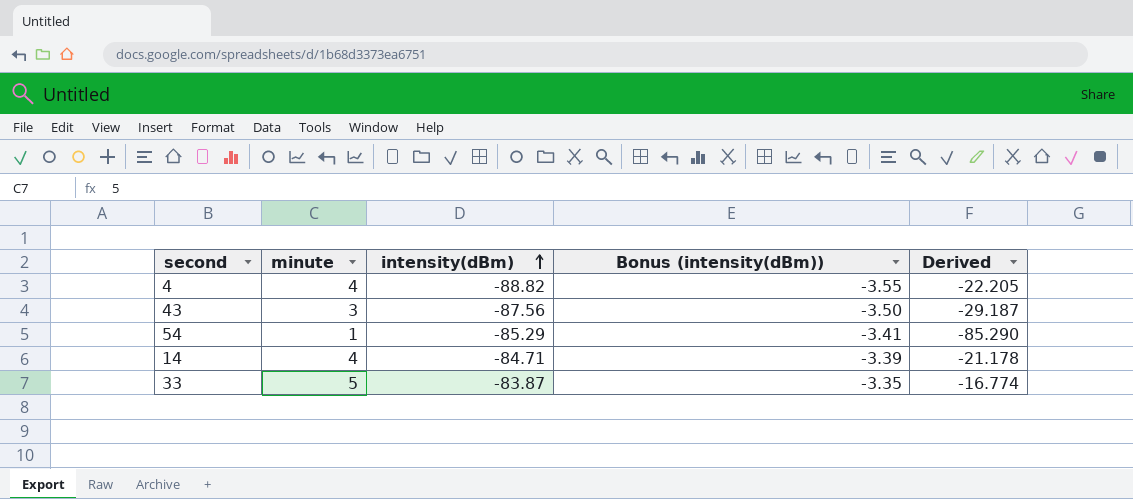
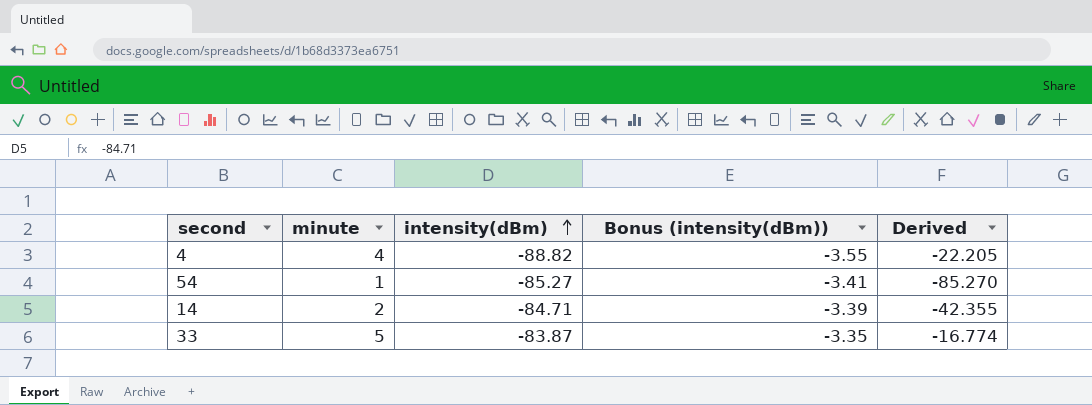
row 43: 3 | -87.56 | -3.50 | -29.187 -> none
54 | intensity(dBm): -85.29 -> -85.27
54 | Derived: -85.290 -> -85.270
14 | minute: 4 -> 2
14 | Derived: -21.178 -> -42.355

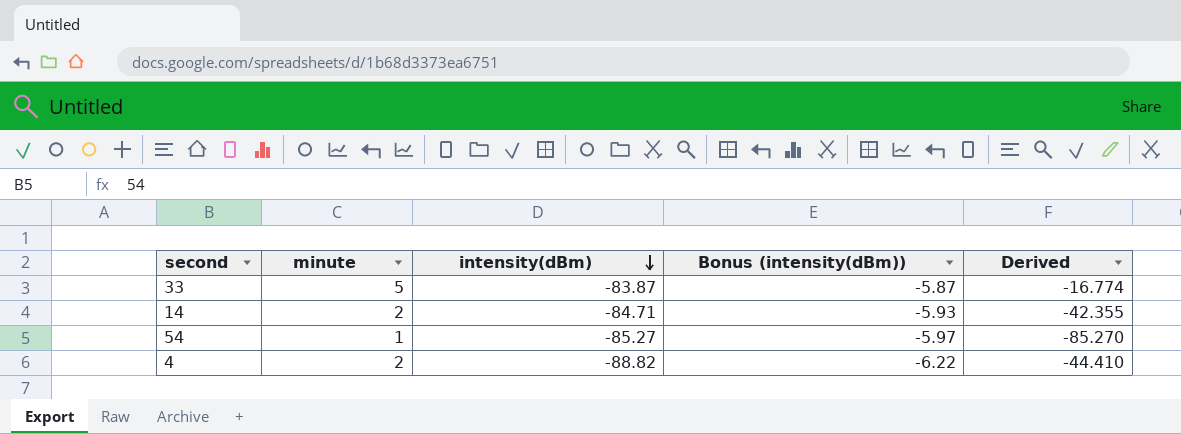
row order: intensity(dBm) ascending -> intensity(dBm) descending
column Bonus (intensity(dBm)) | formula: [intensity(dBm)] * 0.04 -> [intensity(dBm)] * 0.07
4 | minute: 4 -> 2
4 | Derived: -22.205 -> -44.410

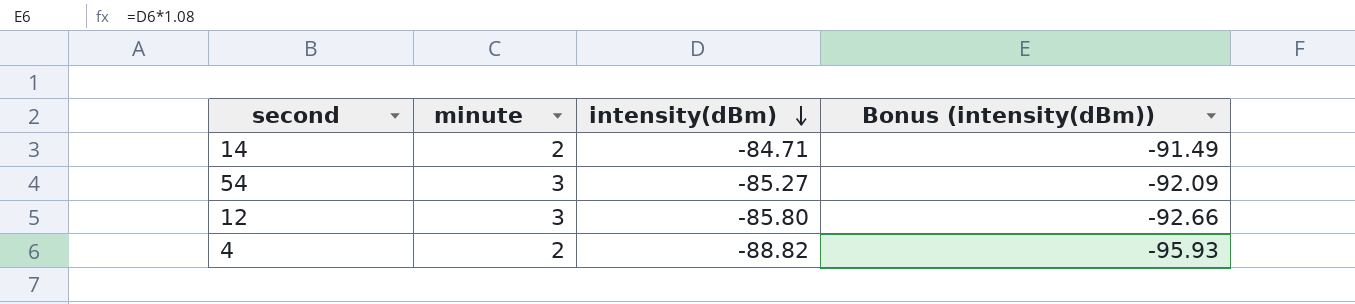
column Derived | formula: [intensity(dBm)] / [minute] -> none
column Bonus (intensity(dBm)) | formula: [intensity(dBm)] * 0.07 -> [intensity(dBm)] * 1.08
row 33: 5 | -83.87 | -5.87 | -16.774 -> none
54 | minute: 1 -> 3
row 12: none -> 3 | -85.80 | -92.66

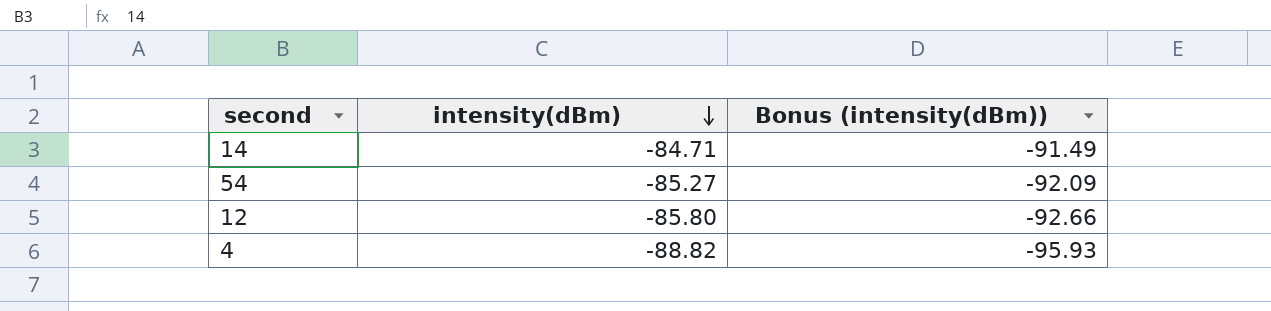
column minute | position: 2 -> none

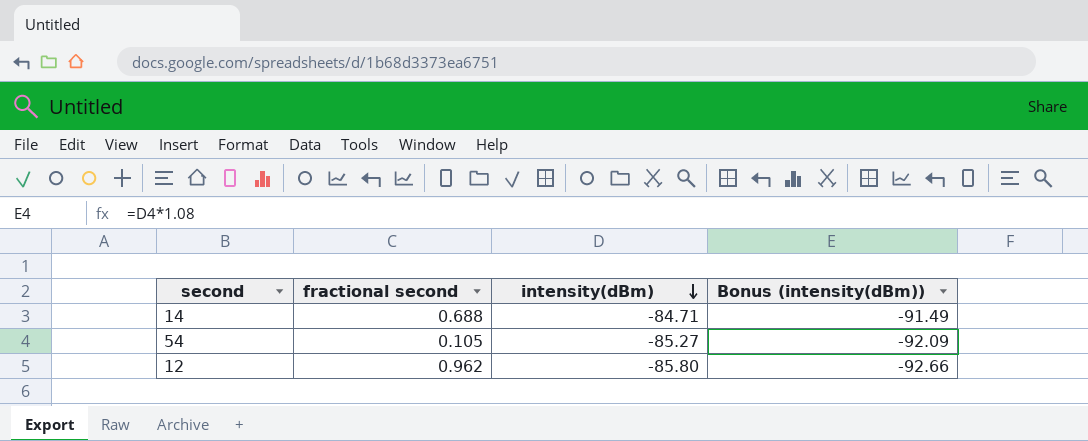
column fractional second | position: none -> 2
row 4: -88.82 | -95.93 -> none

